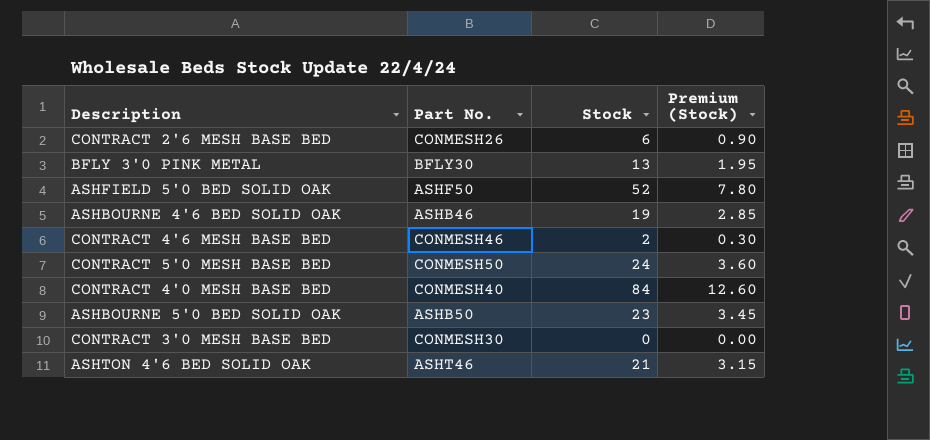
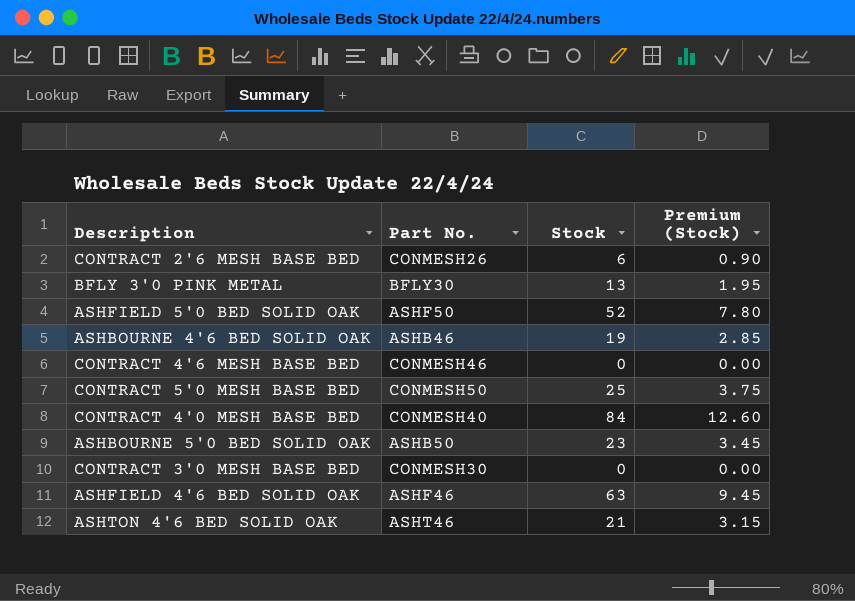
CONTRACT 4'6 MESH BASE BED | Stock: 2 -> 0
CONTRACT 4'6 MESH BASE BED | Premium (Stock): 0.30 -> 0.00
CONTRACT 5'0 MESH BASE BED | Stock: 24 -> 25
CONTRACT 5'0 MESH BASE BED | Premium (Stock): 3.60 -> 3.75
row ASHFIELD 4'6 BED SOLID OAK: none -> ASHF46 | 63 | 9.45

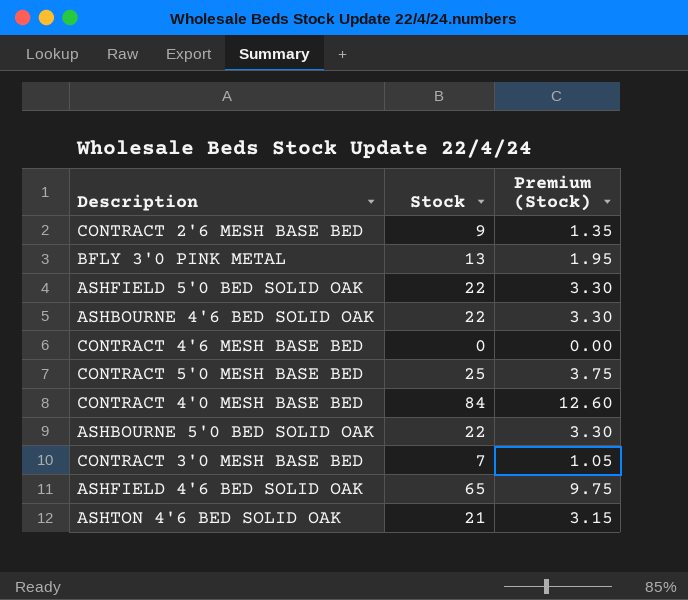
column Part No. | position: 2 -> none
CONTRACT 2'6 MESH BASE BED | Stock: 6 -> 9
CONTRACT 2'6 MESH BASE BED | Premium (Stock): 0.90 -> 1.35
ASHFIELD 5'0 BED SOLID OAK | Stock: 52 -> 22
ASHFIELD 5'0 BED SOLID OAK | Premium (Stock): 7.80 -> 3.30
ASHBOURNE 4'6 BED SOLID OAK | Stock: 19 -> 22
ASHBOURNE 4'6 BED SOLID OAK | Premium (Stock): 2.85 -> 3.30
ASHBOURNE 5'0 BED SOLID OAK | Stock: 23 -> 22
ASHBOURNE 5'0 BED SOLID OAK | Premium (Stock): 3.45 -> 3.30
CONTRACT 3'0 MESH BASE BED | Stock: 0 -> 7
CONTRACT 3'0 MESH BASE BED | Premium (Stock): 0.00 -> 1.05
ASHFIELD 4'6 BED SOLID OAK | Stock: 63 -> 65
ASHFIELD 4'6 BED SOLID OAK | Premium (Stock): 9.45 -> 9.75

